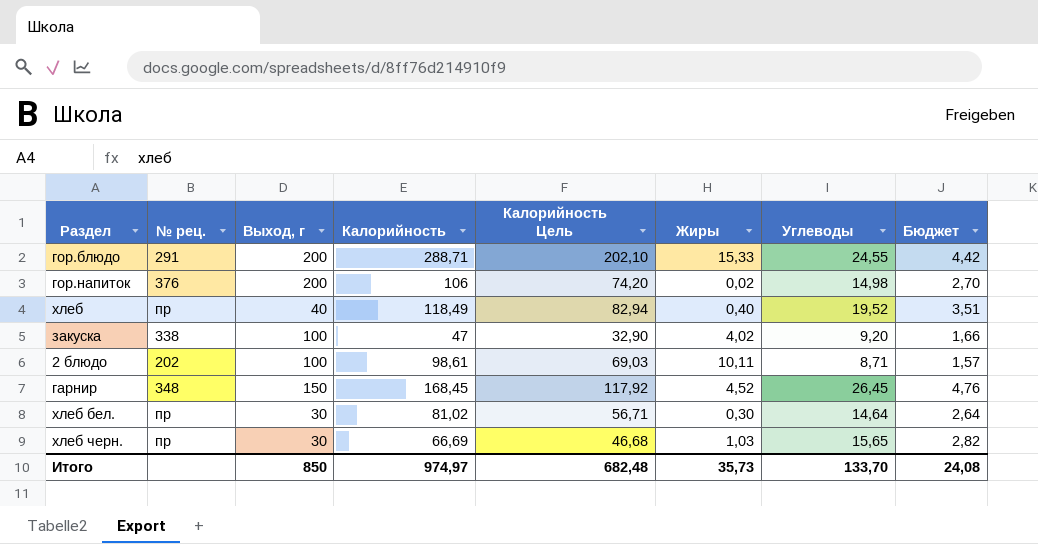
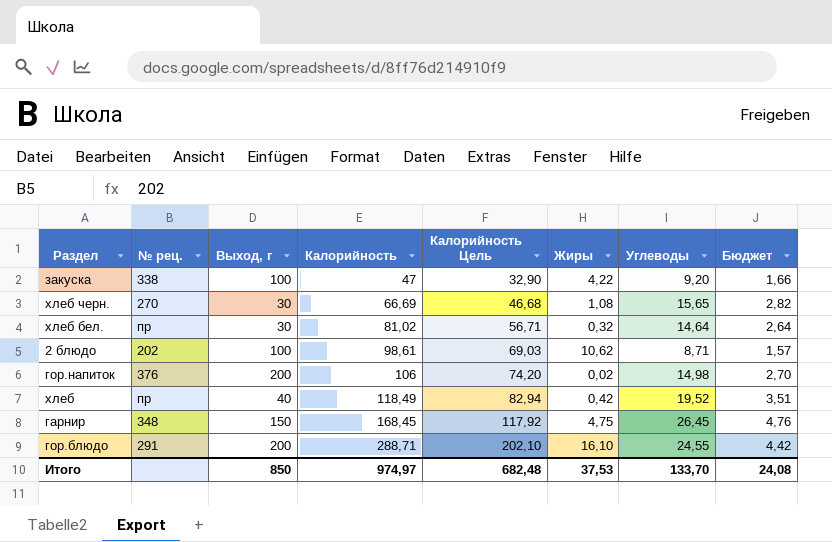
row order: none -> Калорийность ascending
закуска | Жиры: 4,02 -> 4,22
хлеб черн. | № рец.: пр -> 270
хлеб черн. | Жиры: 1,03 -> 1,08
хлеб бел. | Жиры: 0,30 -> 0,32
2 блюдо | Жиры: 10,11 -> 10,62
хлеб | Жиры: 0,40 -> 0,42
гарнир | Жиры: 4,52 -> 4,75
гор.блюдо | Жиры: 15,33 -> 16,10
Итого | Жиры: 35,73 -> 37,53

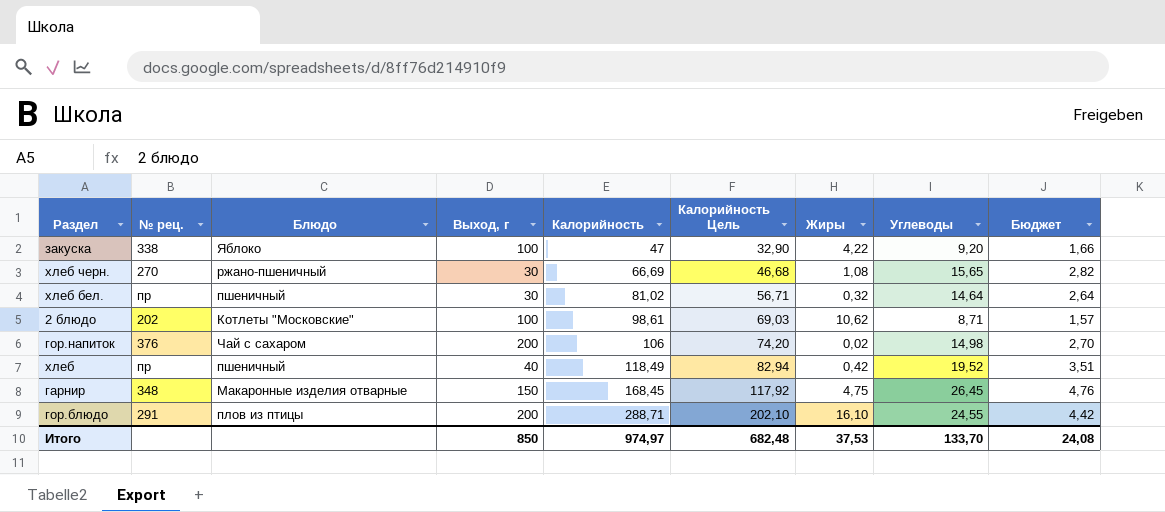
column Блюдо | position: none -> 3

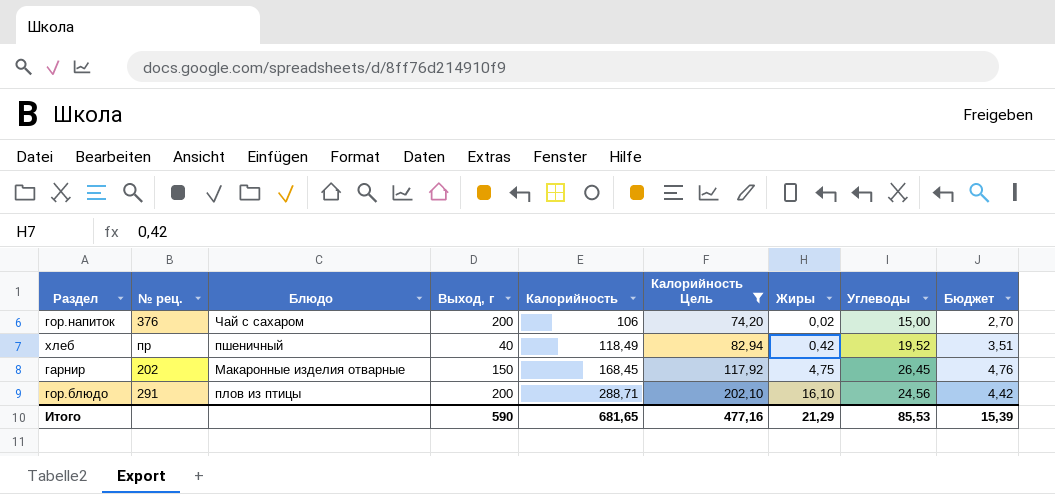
filter: none -> Калорийность Цель >= 74,20
гор.напиток | Углеводы: 14,98 -> 15,00
гарнир | № рец.: 348 -> 202
гор.блюдо | Углеводы: 24,55 -> 24,56
Итого | Выход, г: 850 -> 590
Итого | Калорийность: 974,97 -> 681,65
Итого | Калорийность Цель: 682,48 -> 477,16
Итого | Жиры: 37,53 -> 21,29
Итого | Углеводы: 133,70 -> 85,53
Итого | Бюджет: 24,08 -> 15,39

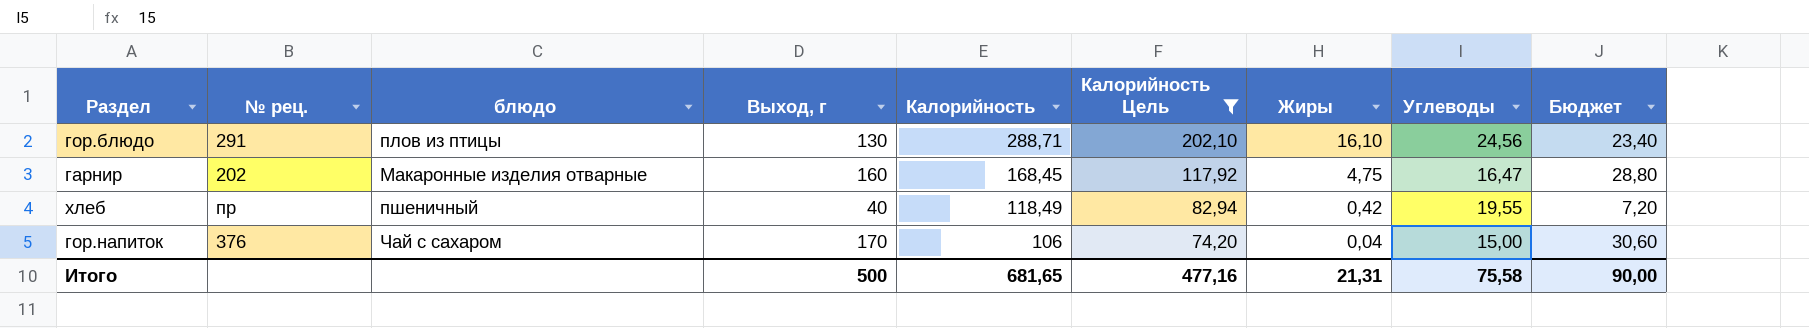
row order: Калорийность ascending -> Калорийность descending
column name: Блюдо -> блюдо
column Бюджет | formula: [Углеводы] * 0,18 -> [Выход, г] * 0,18
гор.блюдо | Выход, г: 200 -> 130
гарнир | Выход, г: 150 -> 160
гарнир | Углеводы: 26,45 -> 16,47
хлеб | Углеводы: 19,52 -> 19,55
гор.напиток | Выход, г: 200 -> 170
гор.напиток | Жиры: 0,02 -> 0,04
Итого | Выход, г: 590 -> 500
Итого | Жиры: 21,29 -> 21,31
Итого | Углеводы: 85,53 -> 75,58
Итого | Бюджет: 15,39 -> 90,00

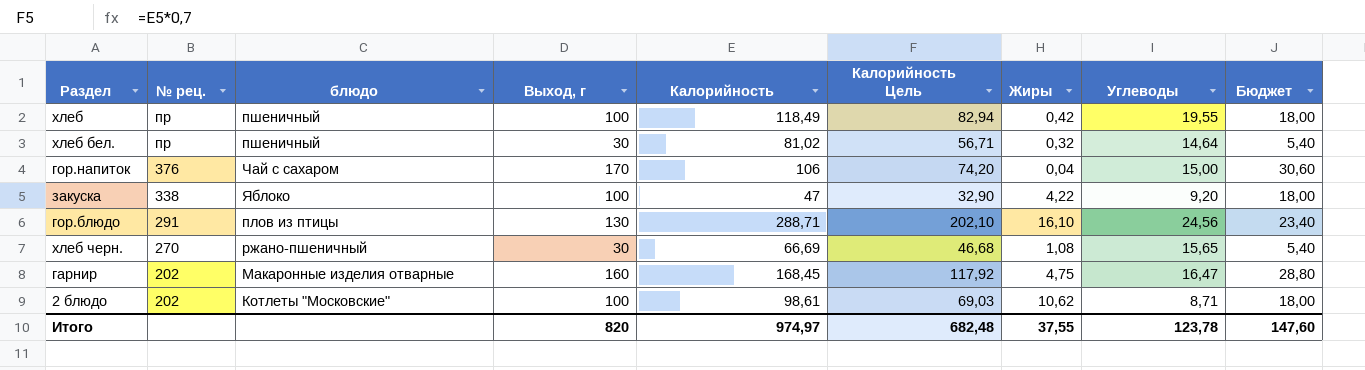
filter: Калорийность Цель >= 74,20 -> none
row order: Калорийность descending -> № рец. descending
хлеб | Выход, г: 40 -> 100
хлеб | Бюджет: 7,20 -> 18,00
Итого | Выход, г: 500 -> 820
Итого | Калорийность: 681,65 -> 974,97
Итого | Калорийность Цель: 477,16 -> 682,48
Итого | Жиры: 21,31 -> 37,55
Итого | Углеводы: 75,58 -> 123,78
Итого | Бюджет: 90,00 -> 147,60

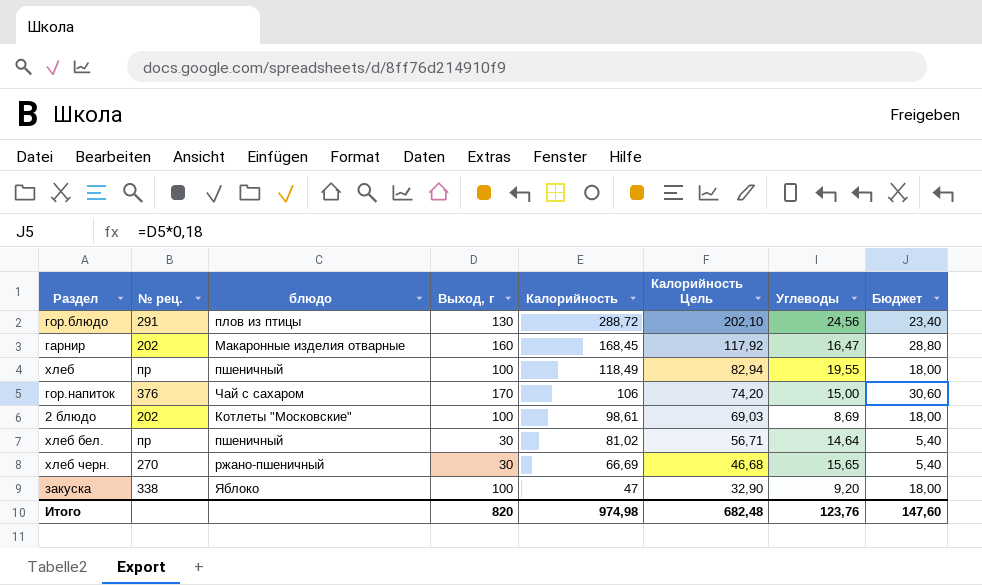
row order: № рец. descending -> Калорийность descending
column Жиры | position: 7 -> none
гор.блюдо | Калорийность: 288,71 -> 288,72
2 блюдо | Углеводы: 8,71 -> 8,69
Итого | Калорийность: 974,97 -> 974,98
Итого | Углеводы: 123,78 -> 123,76

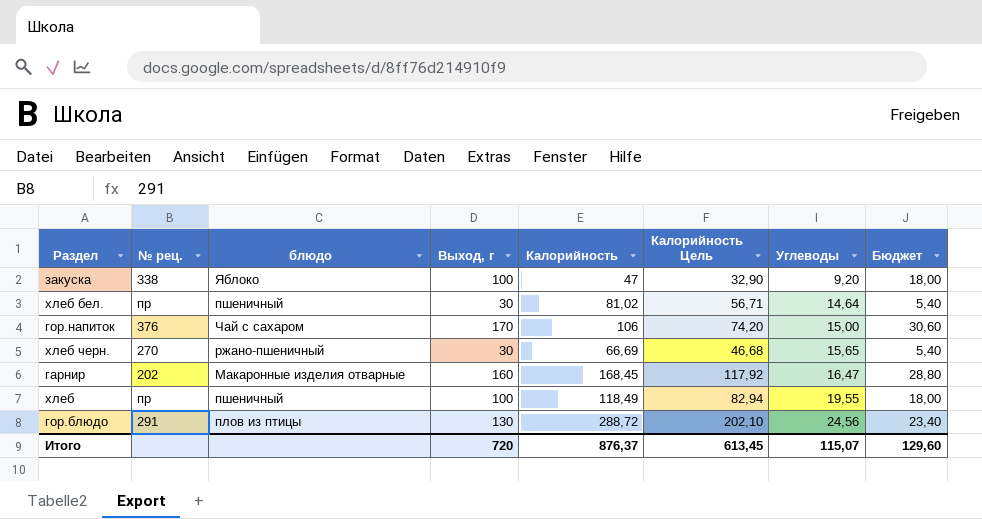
row order: Калорийность descending -> Углеводы ascending
row 2 блюдо: 202 | Котлеты "Московские" | 100 | 98,61 | 69,03 | 8,69 | 18,00 -> none
Итого | Выход, г: 820 -> 720
Итого | Калорийность: 974,98 -> 876,37
Итого | Калорийность Цель: 682,48 -> 613,45
Итого | Углеводы: 123,76 -> 115,07
Итого | Бюджет: 147,60 -> 129,60

